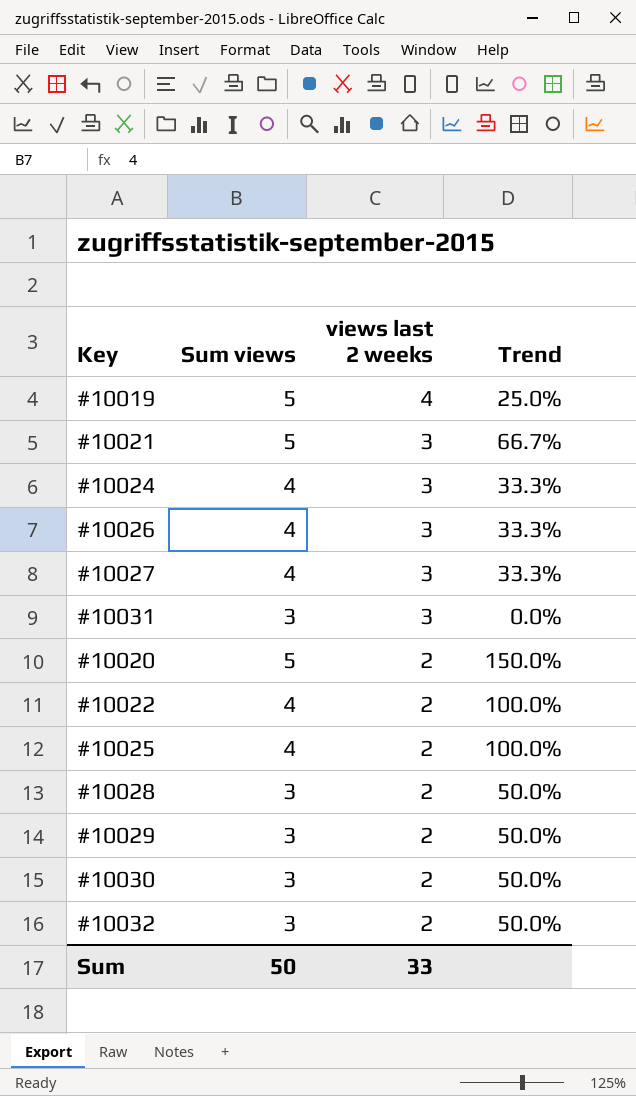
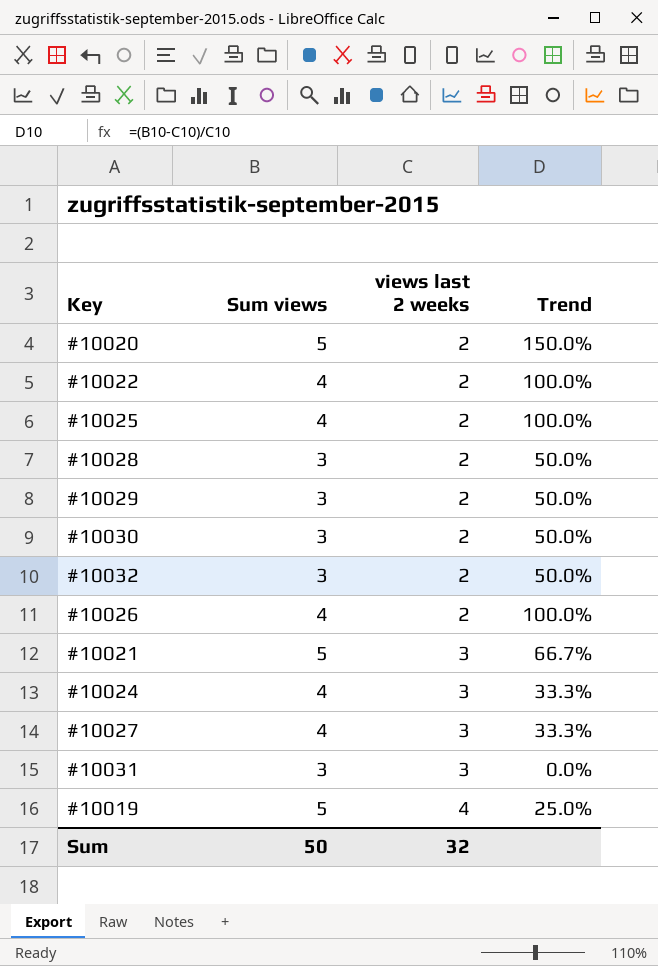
row order: views last 2 weeks descending -> views last 2 weeks ascending
#10026 | views last 2 weeks: 3 -> 2
#10026 | Trend: 33.3% -> 100.0%
Sum | views last 2 weeks: 33 -> 32

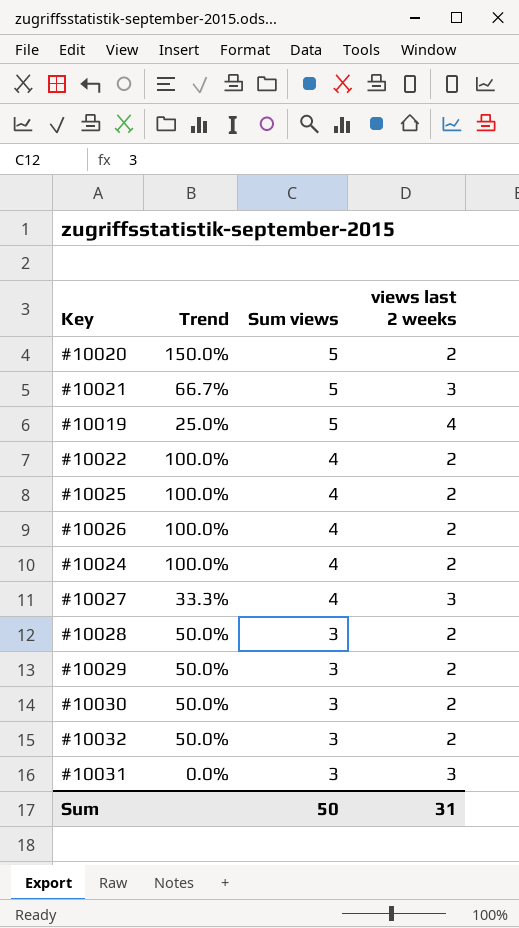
row order: views last 2 weeks ascending -> Sum views descending
column Trend | position: 4 -> 2
#10024 | Trend: 33.3% -> 100.0%
#10024 | views last 2 weeks: 3 -> 2
Sum | views last 2 weeks: 32 -> 31

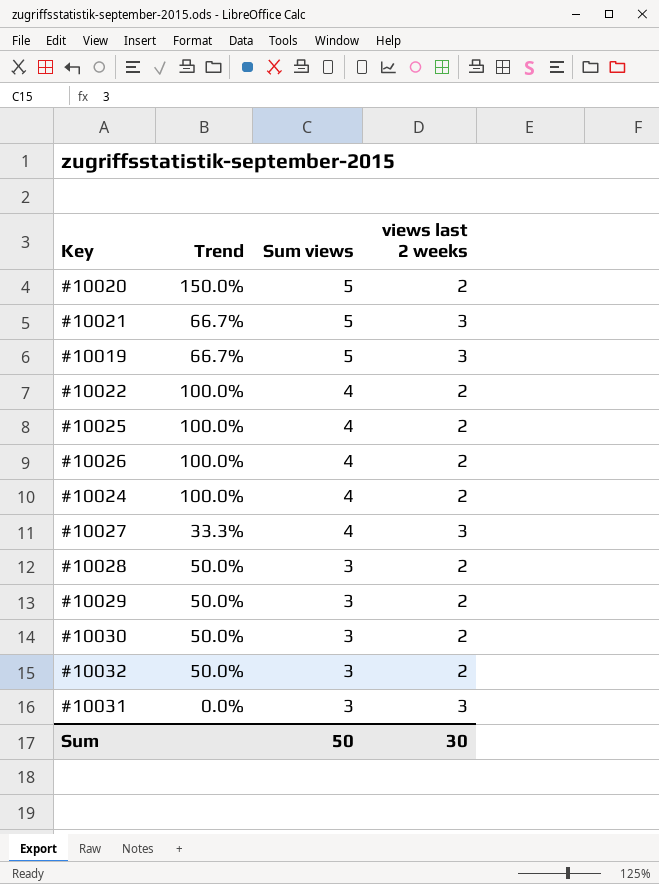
#10019 | Trend: 25.0% -> 66.7%
#10019 | views last 2 weeks: 4 -> 3
Sum | views last 2 weeks: 31 -> 30

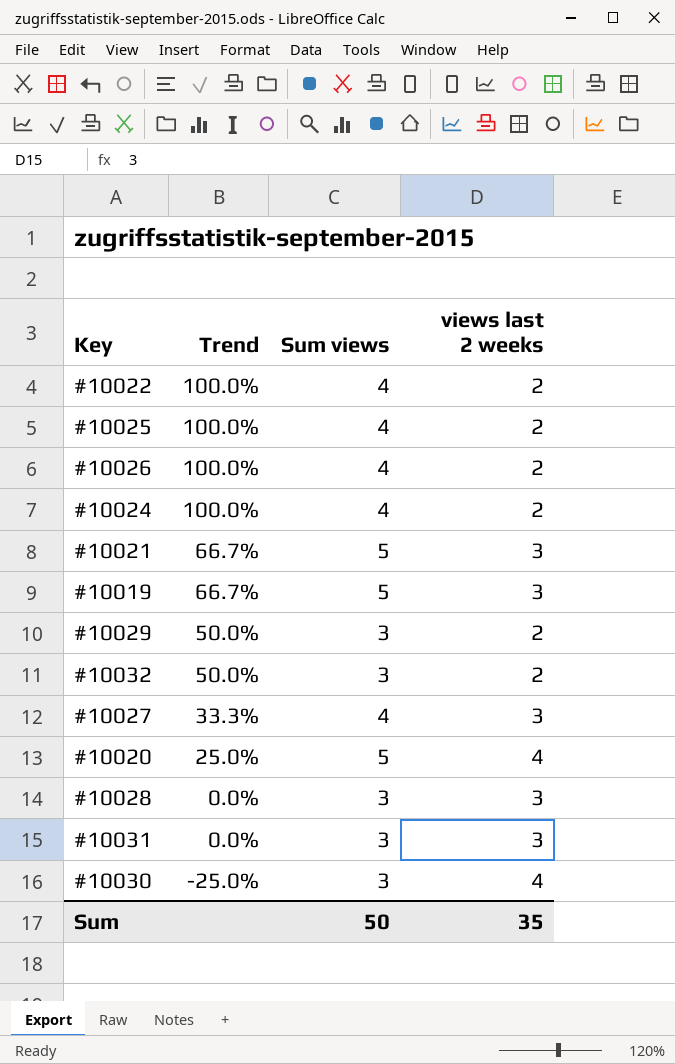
row order: Sum views descending -> Trend descending
#10020 | Trend: 150.0% -> 25.0%
#10020 | views last 2 weeks: 2 -> 4
#10028 | Trend: 50.0% -> 0.0%
#10028 | views last 2 weeks: 2 -> 3
#10030 | Trend: 50.0% -> -25.0%
#10030 | views last 2 weeks: 2 -> 4
Sum | views last 2 weeks: 30 -> 35

